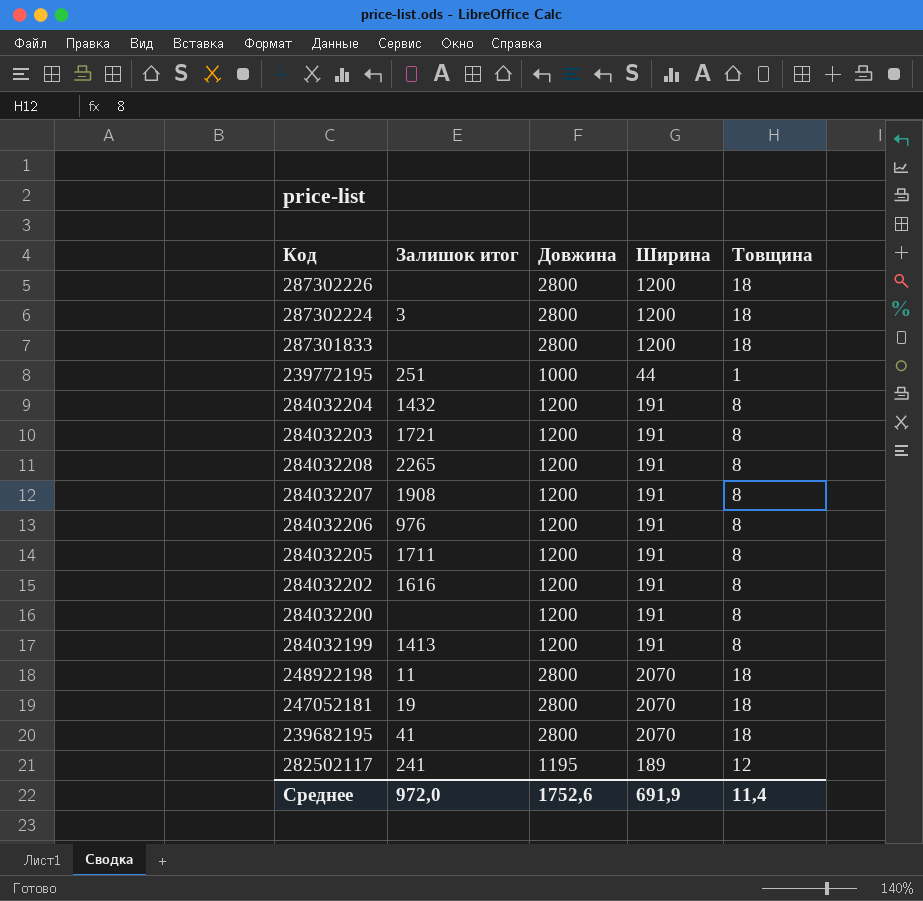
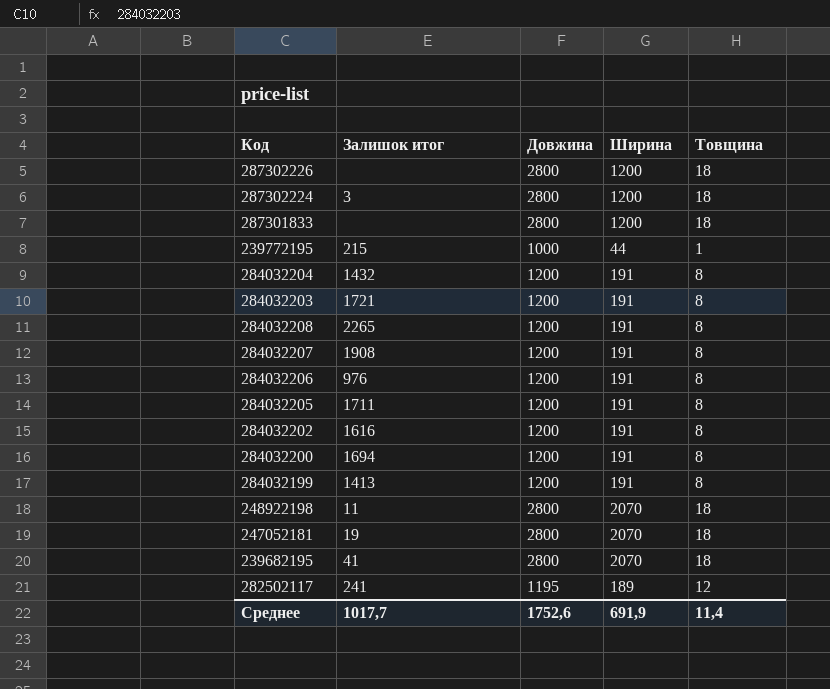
239772195 | Залишок итог: 251 -> 215
284032200 | Залишок итог: none -> 1694
Среднее | Залишок итог: 972,0 -> 1017,7

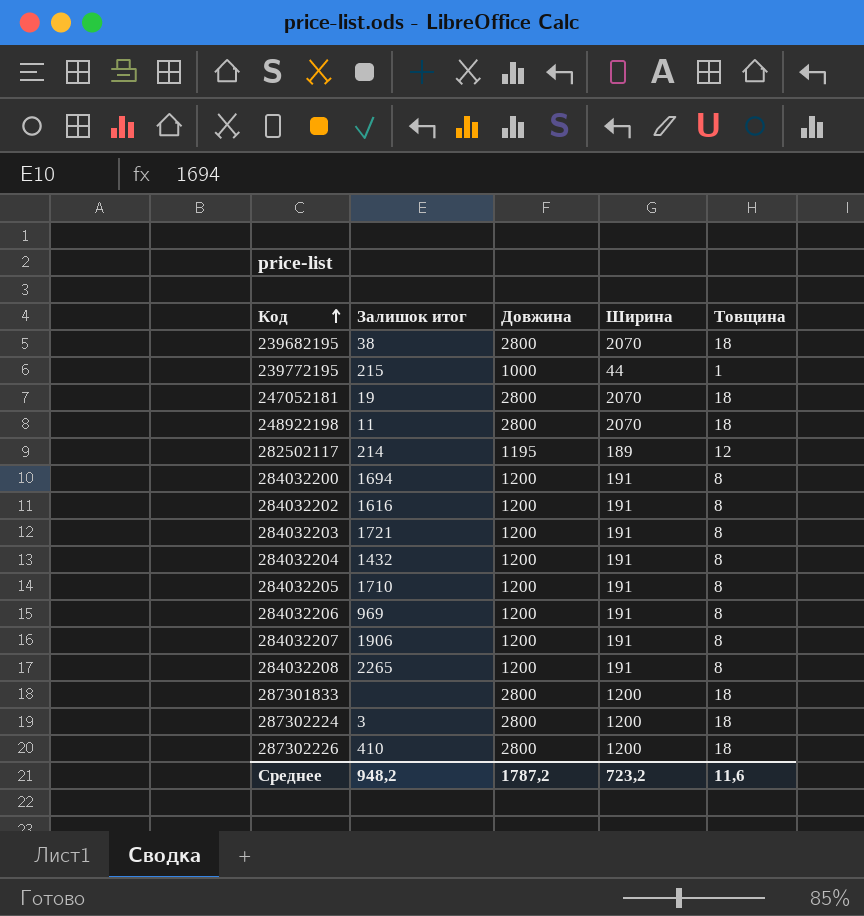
row order: none -> Код ascending
row 284032199: 1413 | 1200 | 191 | 8 -> none
239682195 | Залишок итог: 41 -> 38
282502117 | Залишок итог: 241 -> 214
284032205 | Залишок итог: 1711 -> 1710
284032206 | Залишок итог: 976 -> 969
284032207 | Залишок итог: 1908 -> 1906
287302226 | Залишок итог: none -> 410
Среднее | Залишок итог: 1017,7 -> 948,2
Среднее | Довжина: 1752,6 -> 1787,2
Среднее | Ширина: 691,9 -> 723,2
Среднее | Товщина: 11,4 -> 11,6

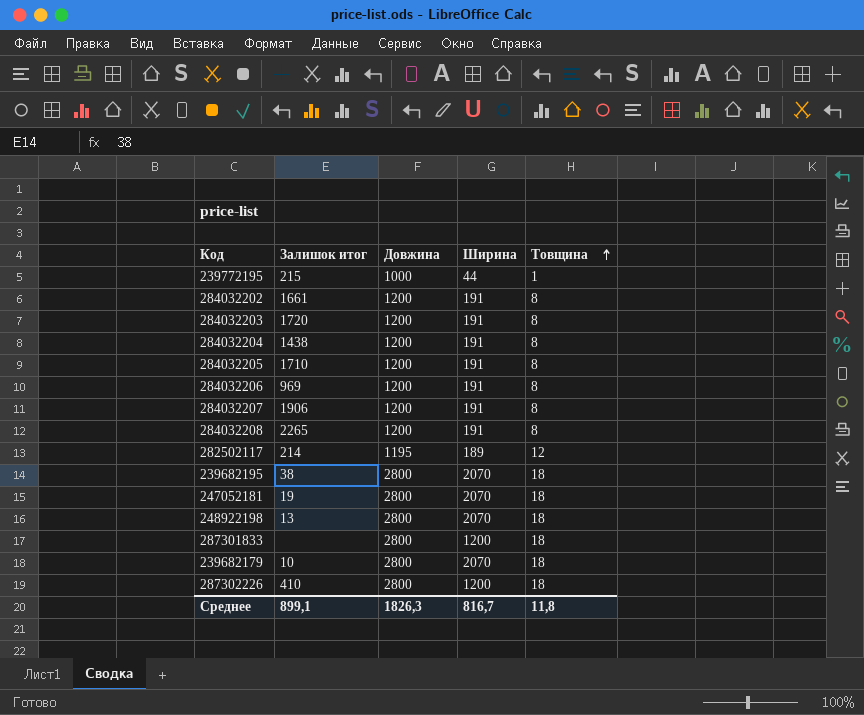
row order: Код ascending -> Товщина ascending
row 284032200: 1694 | 1200 | 191 | 8 -> none
row 287302224: 3 | 2800 | 1200 | 18 -> none
284032202 | Залишок итог: 1616 -> 1661
284032203 | Залишок итог: 1721 -> 1720
284032204 | Залишок итог: 1432 -> 1438
248922198 | Залишок итог: 11 -> 13
row 239682179: none -> 10 | 2800 | 2070 | 18
Среднее | Залишок итог: 948,2 -> 899,1
Среднее | Довжина: 1787,2 -> 1826,3
Среднее | Ширина: 723,2 -> 816,7
Среднее | Товщина: 11,6 -> 11,8

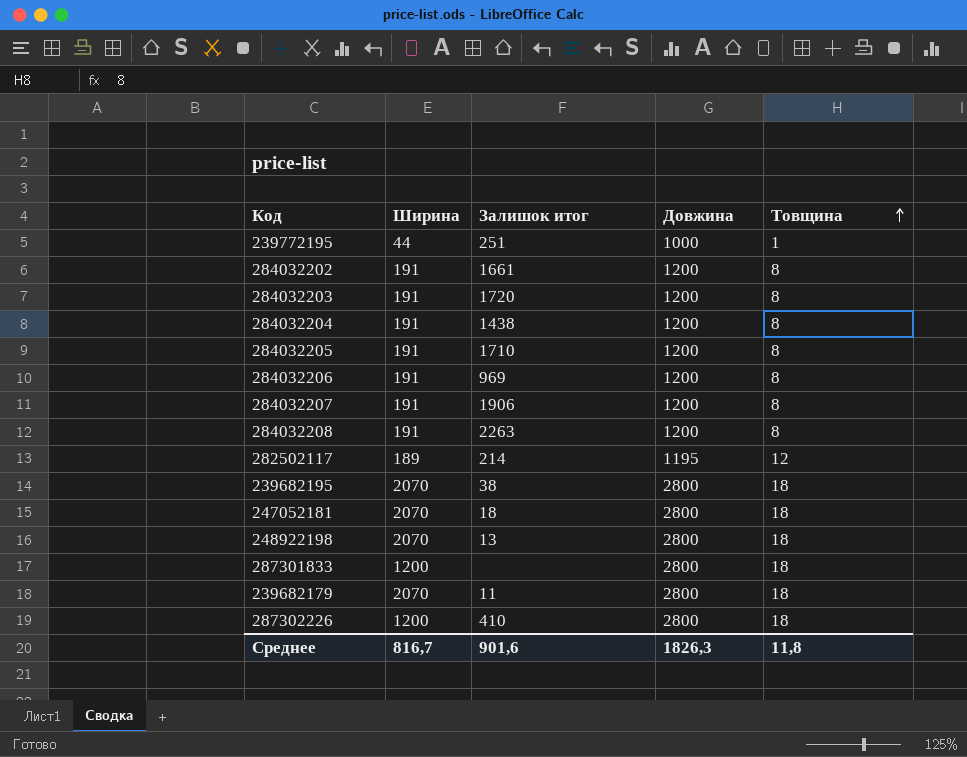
column Ширина | position: 4 -> 2
239772195 | Залишок итог: 215 -> 251
284032208 | Залишок итог: 2265 -> 2263
247052181 | Залишок итог: 19 -> 18
239682179 | Залишок итог: 10 -> 11
Среднее | Залишок итог: 899,1 -> 901,6

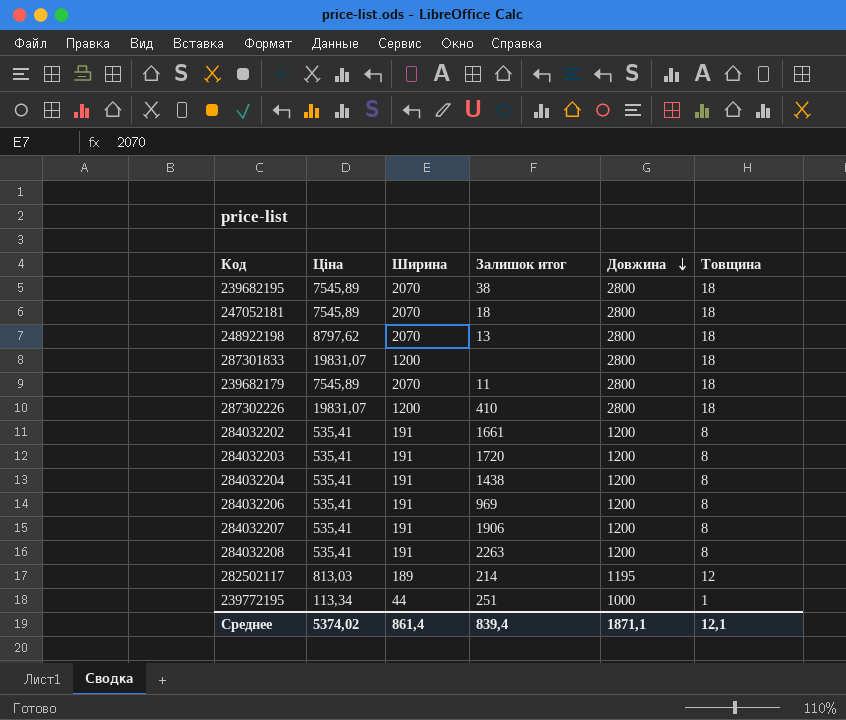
row order: Товщина ascending -> Довжина descending
column Ціна | position: none -> 2
row 284032205: 191 | 1710 | 1200 | 8 -> none
Среднее | Ширина: 816,7 -> 861,4
Среднее | Залишок итог: 901,6 -> 839,4
Среднее | Довжина: 1826,3 -> 1871,1
Среднее | Товщина: 11,8 -> 12,1

